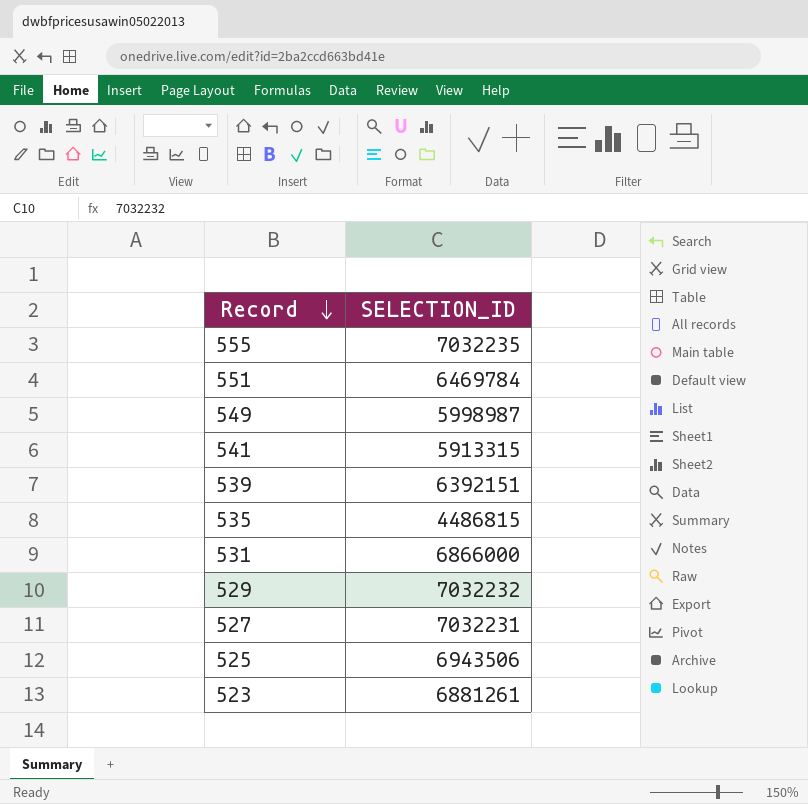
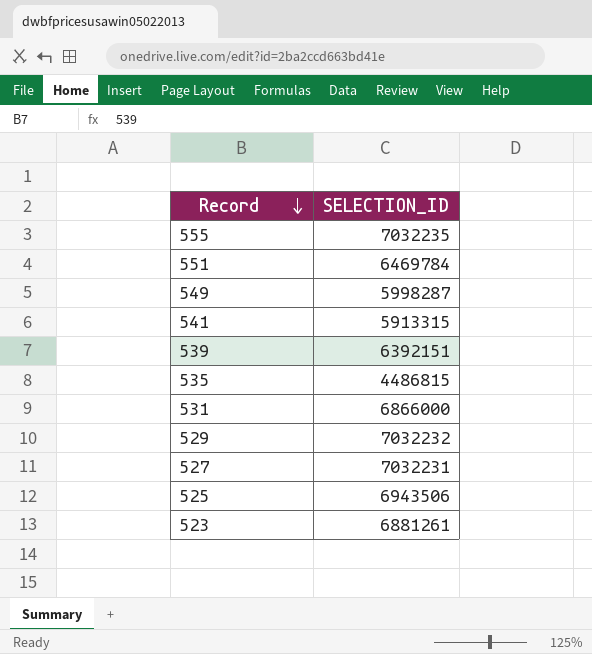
549 | SELECTION_ID: 5998987 -> 5998287

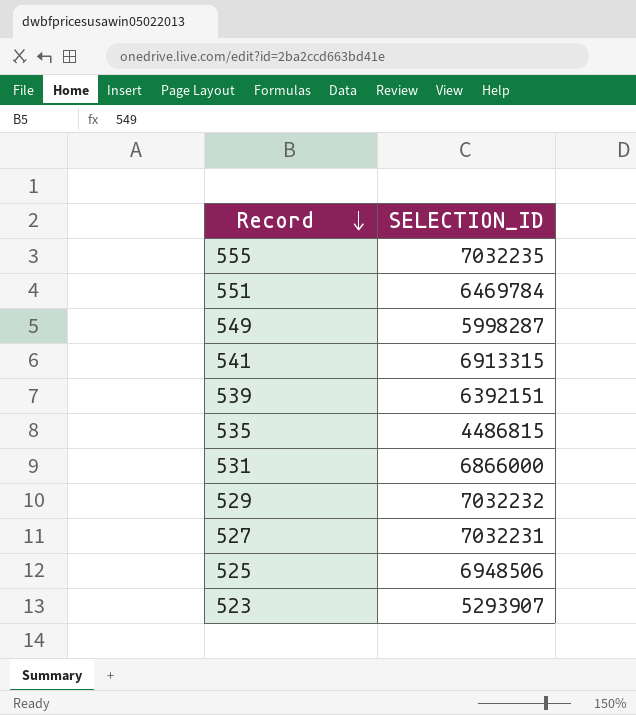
541 | SELECTION_ID: 5913315 -> 6913315
525 | SELECTION_ID: 6943506 -> 6948506
523 | SELECTION_ID: 6881261 -> 5293907

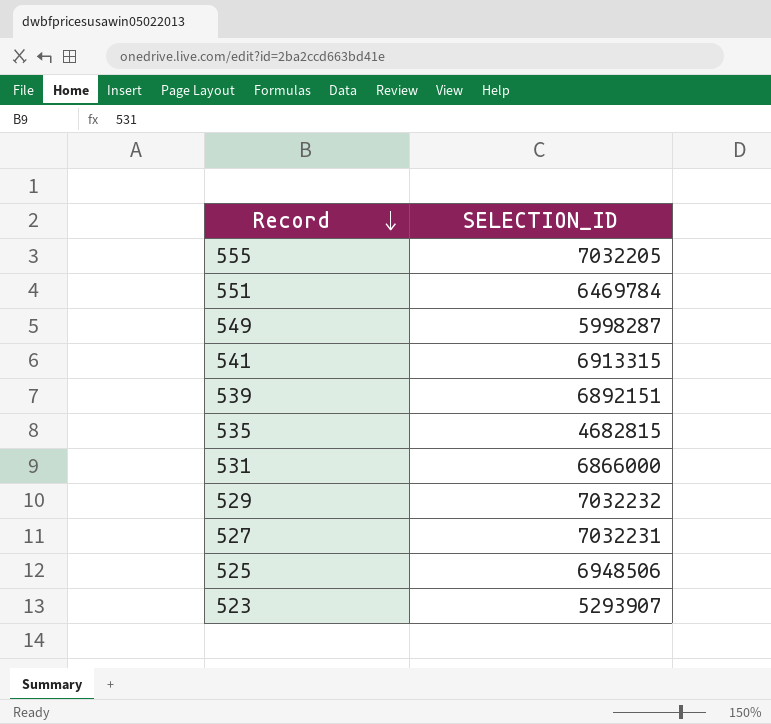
555 | SELECTION_ID: 7032235 -> 7032205
539 | SELECTION_ID: 6392151 -> 6892151
535 | SELECTION_ID: 4486815 -> 4682815

